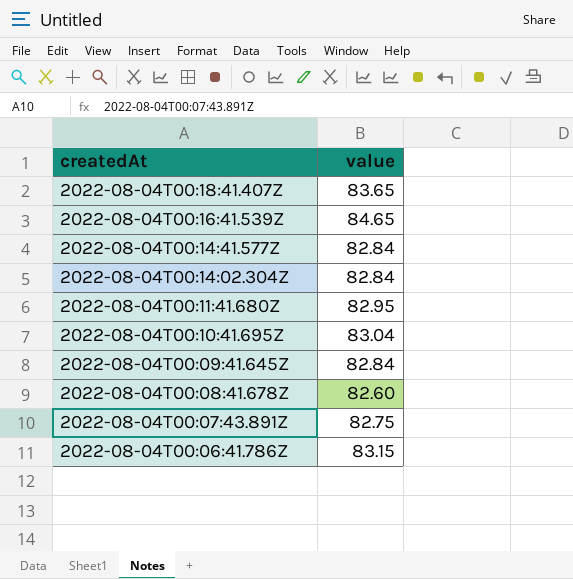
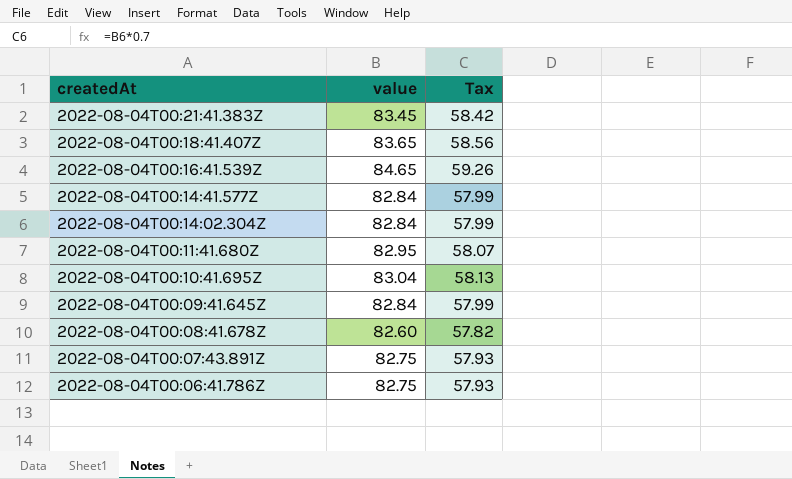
column Tax | formula: none -> [value] * 0.7
row 2022-08-04T00:21:41.383Z: none -> 83.45 | 58.42
2022-08-04T00:06:41.786Z | value: 83.15 -> 82.75

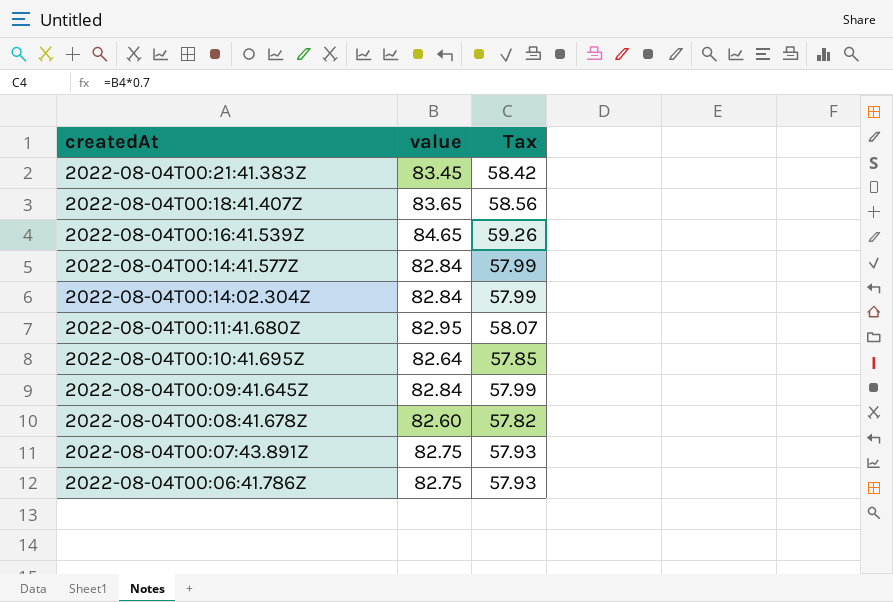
2022-08-04T00:10:41.695Z | value: 83.04 -> 82.64
2022-08-04T00:10:41.695Z | Tax: 58.13 -> 57.85

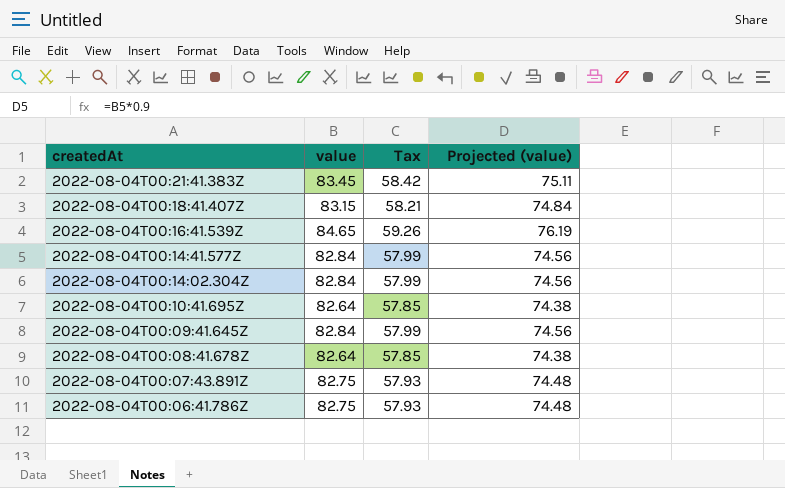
column Projected (value) | formula: none -> [value] * 0.9
row 2022-08-04T00:11:41.680Z: 82.95 | 58.07 -> none
2022-08-04T00:18:41.407Z | value: 83.65 -> 83.15
2022-08-04T00:18:41.407Z | Tax: 58.56 -> 58.21
2022-08-04T00:08:41.678Z | value: 82.60 -> 82.64
2022-08-04T00:08:41.678Z | Tax: 57.82 -> 57.85

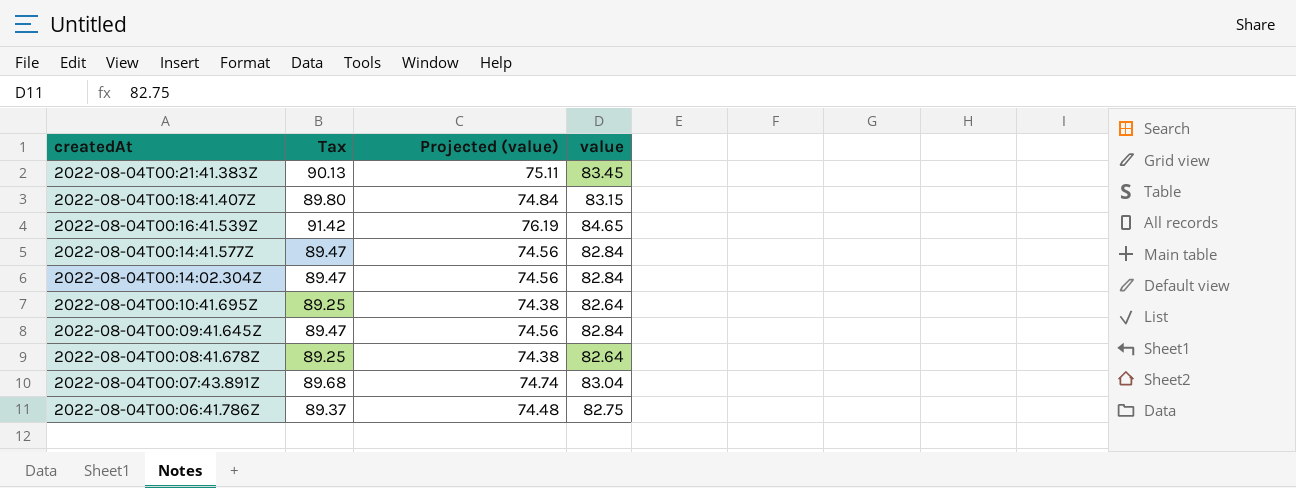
column Tax | formula: [value] * 0.7 -> [value] * 1.08
column value | position: 2 -> 4
2022-08-04T00:07:43.891Z | Projected (value): 74.48 -> 74.74
2022-08-04T00:07:43.891Z | value: 82.75 -> 83.04

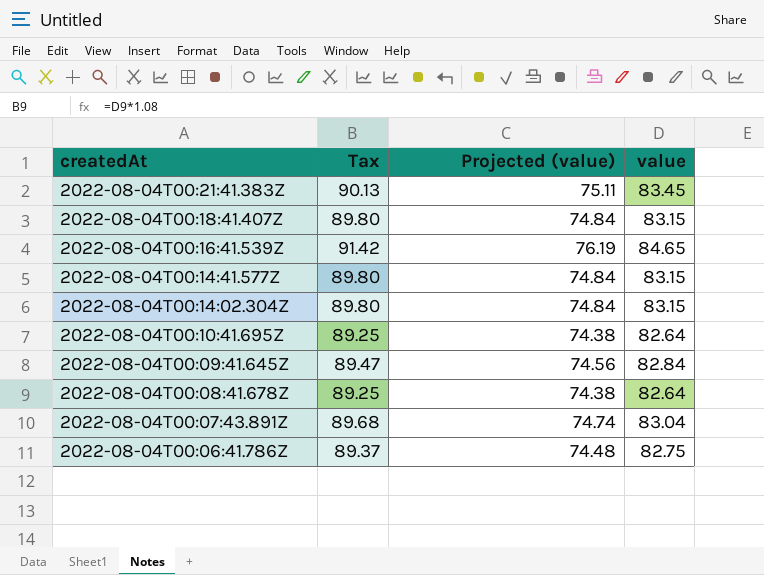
2022-08-04T00:14:41.577Z | Tax: 89.47 -> 89.80
2022-08-04T00:14:41.577Z | Projected (value): 74.56 -> 74.84
2022-08-04T00:14:41.577Z | value: 82.84 -> 83.15
2022-08-04T00:14:02.304Z | Tax: 89.47 -> 89.80
2022-08-04T00:14:02.304Z | Projected (value): 74.56 -> 74.84
2022-08-04T00:14:02.304Z | value: 82.84 -> 83.15

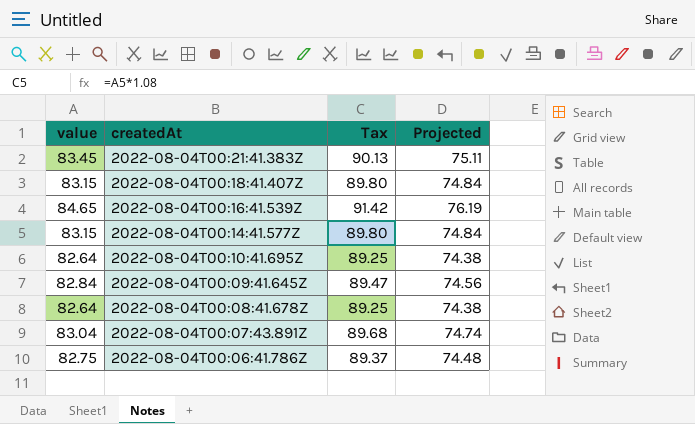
column value | position: 4 -> 1
column name: Projected (value) -> Projected
row 2022-08-04T00:14:02.304Z: 89.80 | 74.84 | 83.15 -> none

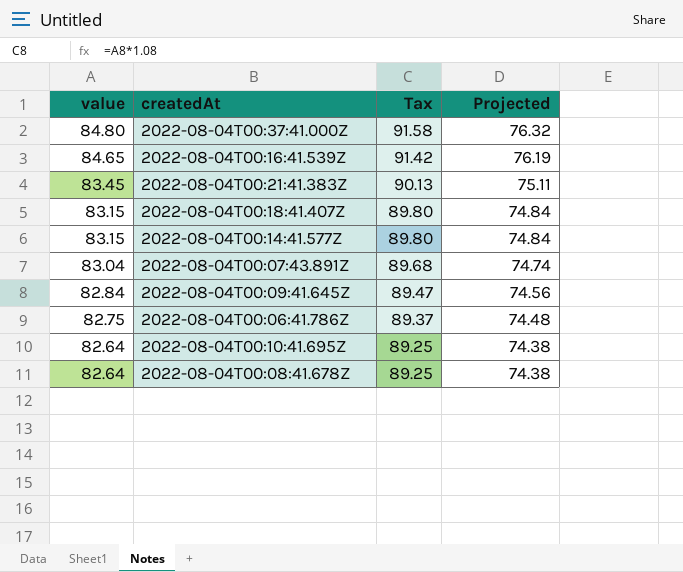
row order: createdAt descending -> value descending
row 2022-08-04T00:37:41.000Z: none -> 84.80 | 91.58 | 76.32

